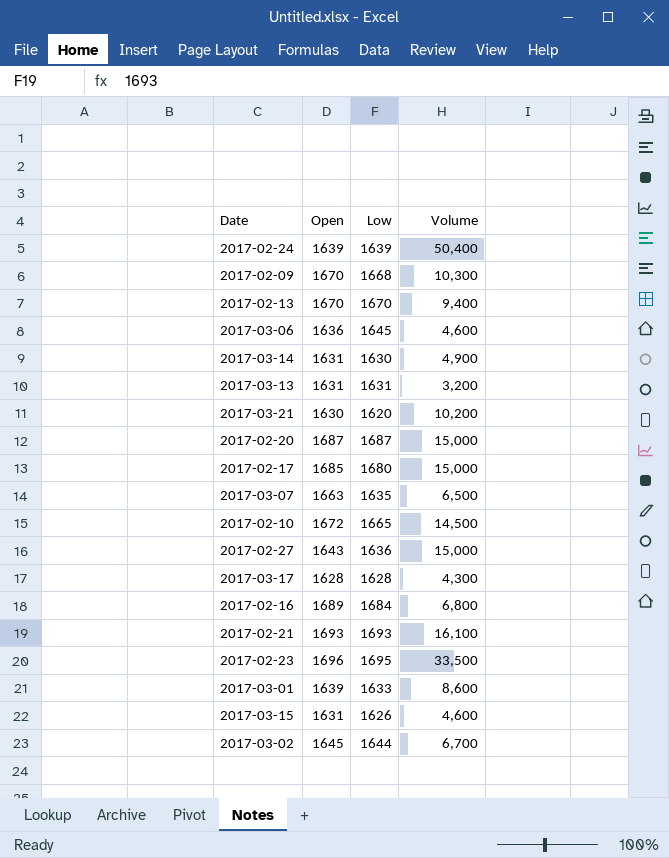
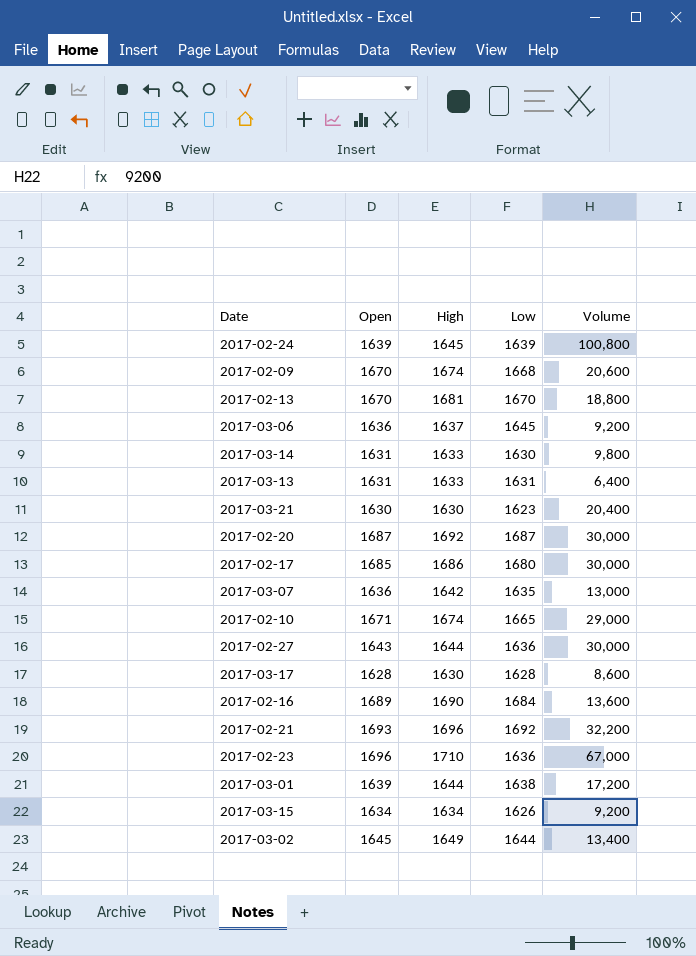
column High | position: none -> 3
2017-02-24 | Volume: 50,400 -> 100,800
2017-02-09 | Volume: 10,300 -> 20,600
2017-02-13 | Volume: 9,400 -> 18,800
2017-03-06 | Volume: 4,600 -> 9,200
2017-03-14 | Volume: 4,900 -> 9,800
2017-03-13 | Volume: 3,200 -> 6,400
2017-03-21 | Low: 1620 -> 1623
2017-03-21 | Volume: 10,200 -> 20,400
2017-02-20 | Volume: 15,000 -> 30,000
2017-02-17 | Volume: 15,000 -> 30,000
2017-03-07 | Open: 1663 -> 1636
2017-03-07 | Volume: 6,500 -> 13,000
2017-02-10 | Open: 1672 -> 1671
2017-02-10 | Volume: 14,500 -> 29,000
2017-02-27 | Volume: 15,000 -> 30,000
2017-03-17 | Volume: 4,300 -> 8,600
2017-02-16 | Volume: 6,800 -> 13,600
2017-02-21 | Low: 1693 -> 1692
2017-02-21 | Volume: 16,100 -> 32,200
2017-02-23 | Low: 1695 -> 1636
2017-02-23 | Volume: 33,500 -> 67,000
2017-03-01 | Low: 1633 -> 1638
2017-03-01 | Volume: 8,600 -> 17,200
2017-03-15 | Open: 1631 -> 1634
2017-03-15 | Volume: 4,600 -> 9,200
2017-03-02 | Volume: 6,700 -> 13,400

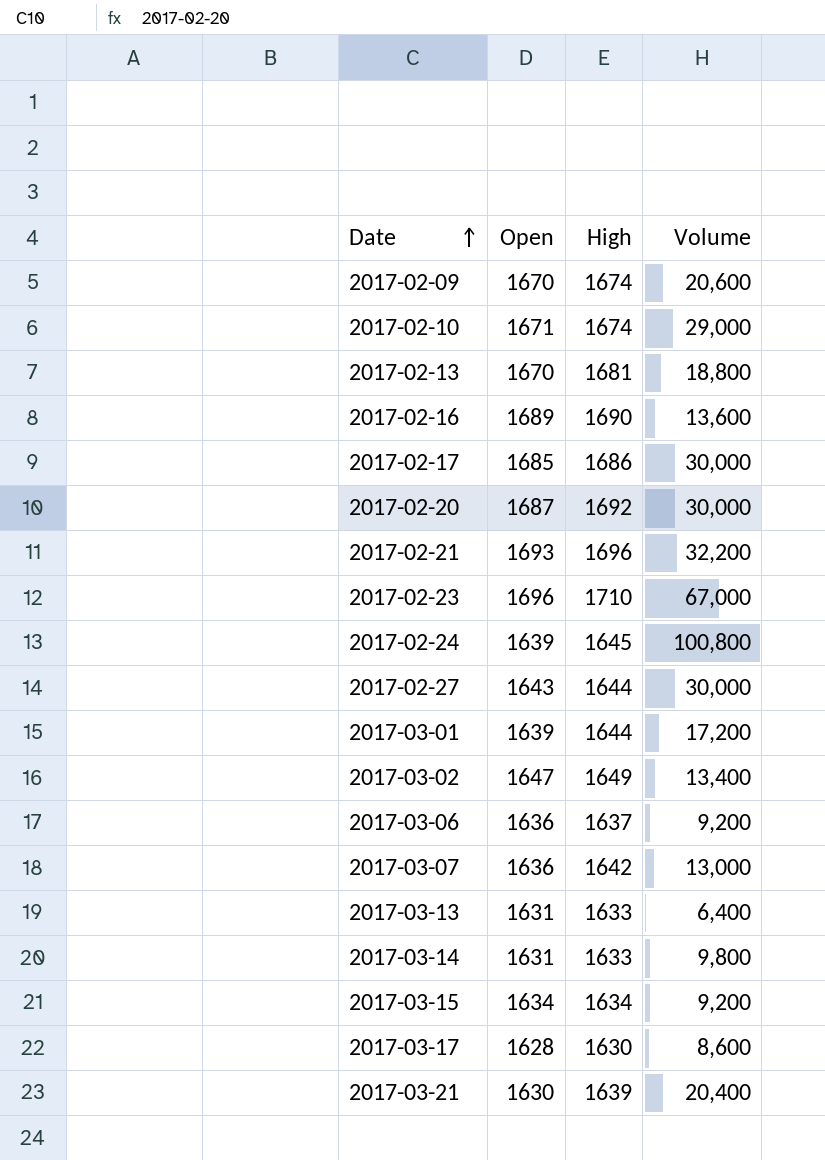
row order: none -> Date ascending
column Low | position: 4 -> none
2017-03-02 | Open: 1645 -> 1647
2017-03-21 | High: 1630 -> 1639

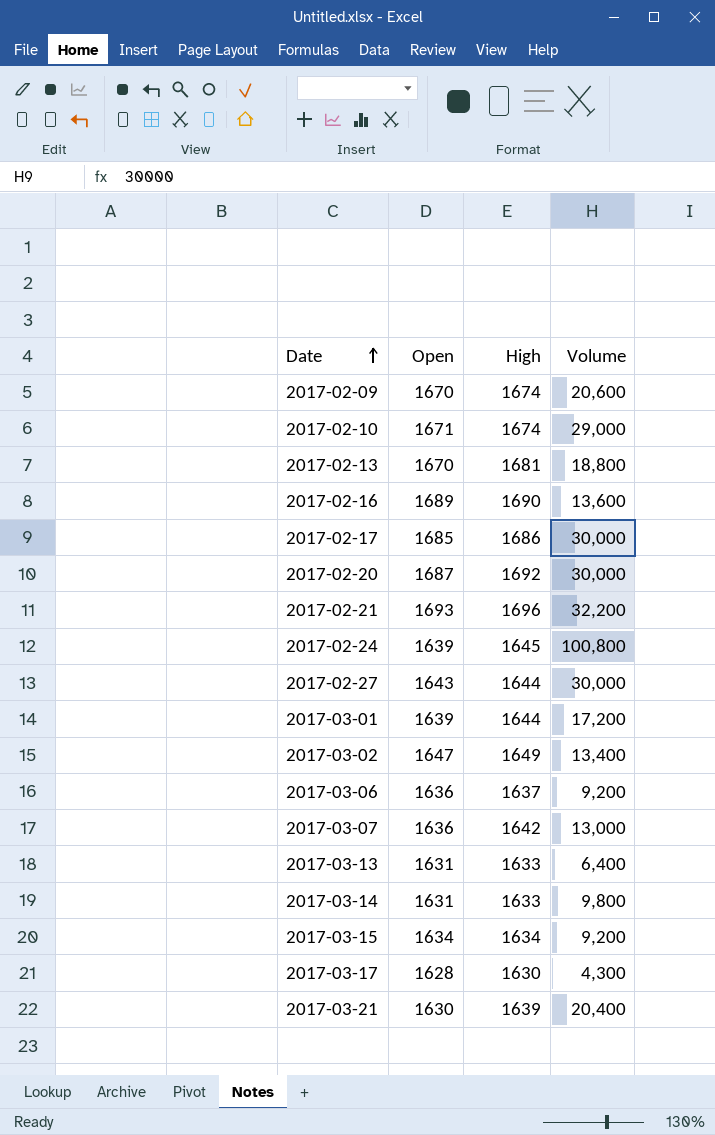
row 2017-02-23: 1696 | 1710 | 67,000 -> none
2017-03-17 | Volume: 8,600 -> 4,300

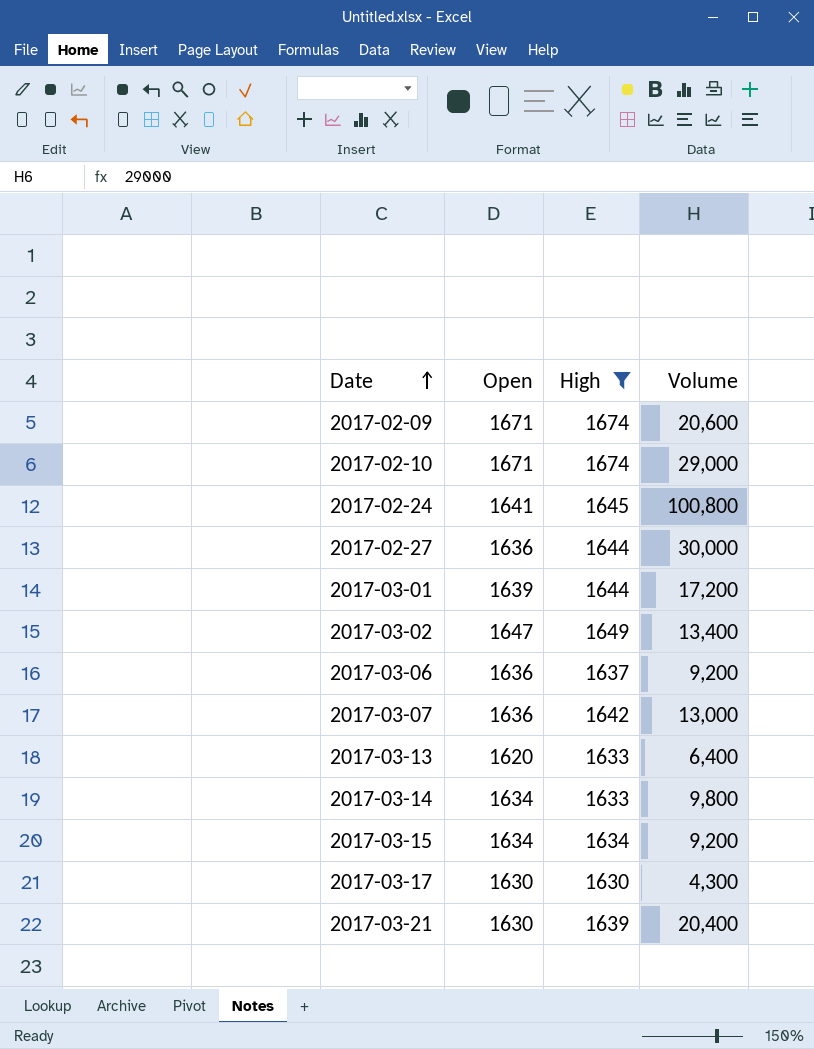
filter: none -> High <= 1674
2017-02-09 | Open: 1670 -> 1671
2017-02-24 | Open: 1639 -> 1641
2017-02-27 | Open: 1643 -> 1636
2017-03-13 | Open: 1631 -> 1620
2017-03-14 | Open: 1631 -> 1634
2017-03-17 | Open: 1628 -> 1630

